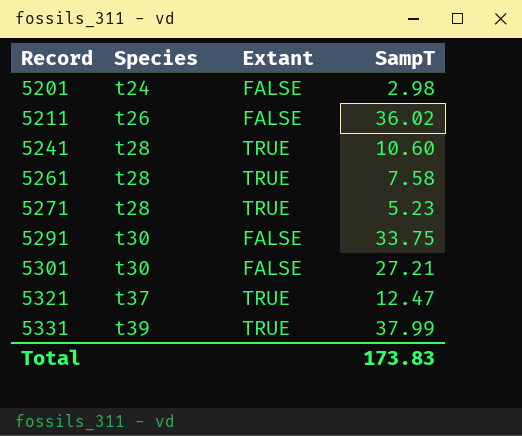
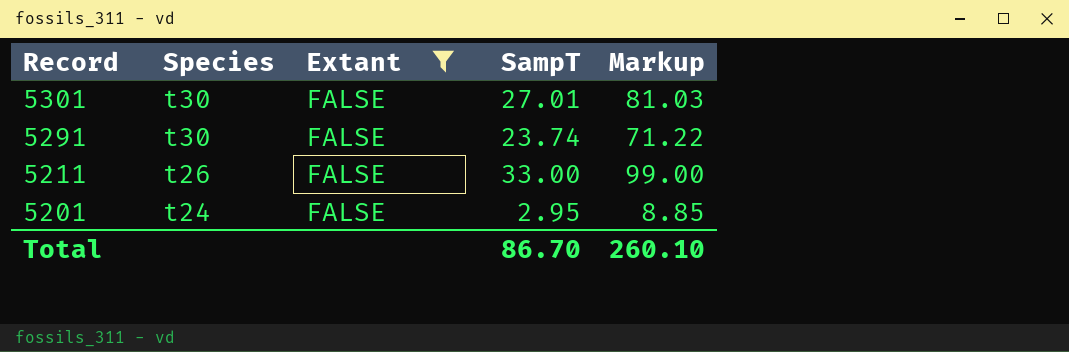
filter: none -> Extant = FALSE
row order: Record ascending -> Record descending
column Markup | formula: none -> [SampT] * 3
5301 | SampT: 27.21 -> 27.01
5291 | SampT: 33.75 -> 23.74
5211 | SampT: 36.02 -> 33.00
5201 | SampT: 2.98 -> 2.95
Total | SampT: 173.83 -> 86.70

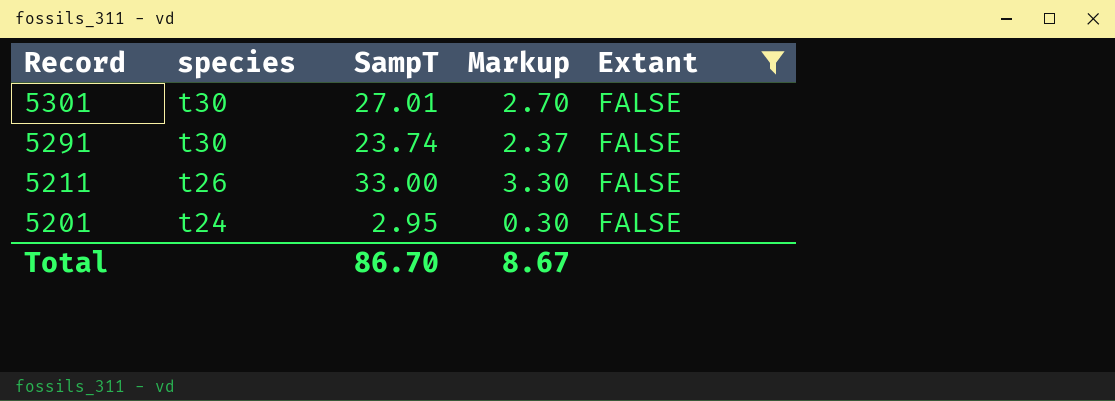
column name: Species -> species
column Markup | formula: [SampT] * 3 -> [SampT] * 0.1
column Extant | position: 3 -> 5
Total | Markup: 260.10 -> 8.67

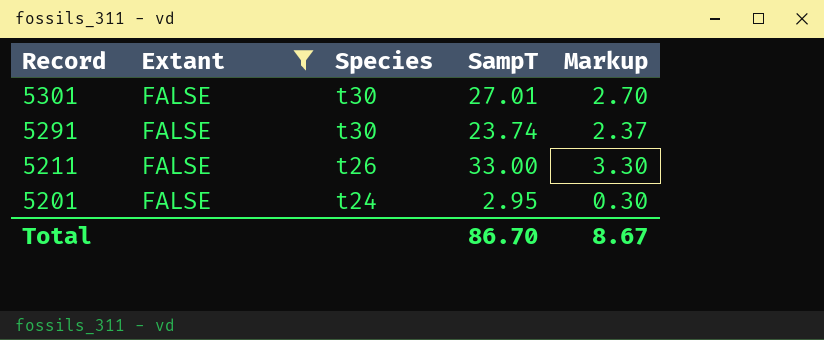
column Extant | position: 5 -> 2
column name: species -> Species

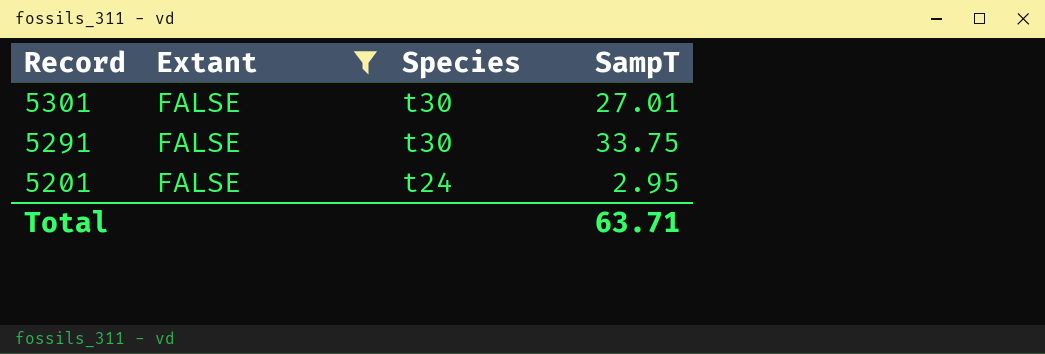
column Markup | formula: [SampT] * 0.1 -> none
row 5211: FALSE | t26 | 33.00 | 3.30 -> none
5291 | SampT: 23.74 -> 33.75
Total | SampT: 86.70 -> 63.71

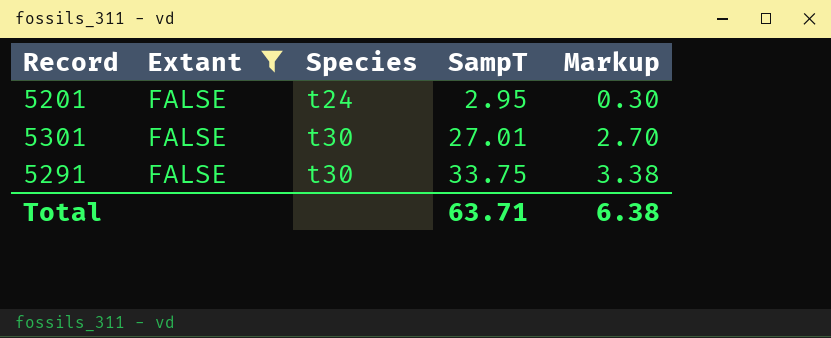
row order: Record descending -> Species ascending
column Markup | formula: none -> [SampT] * 0.1

